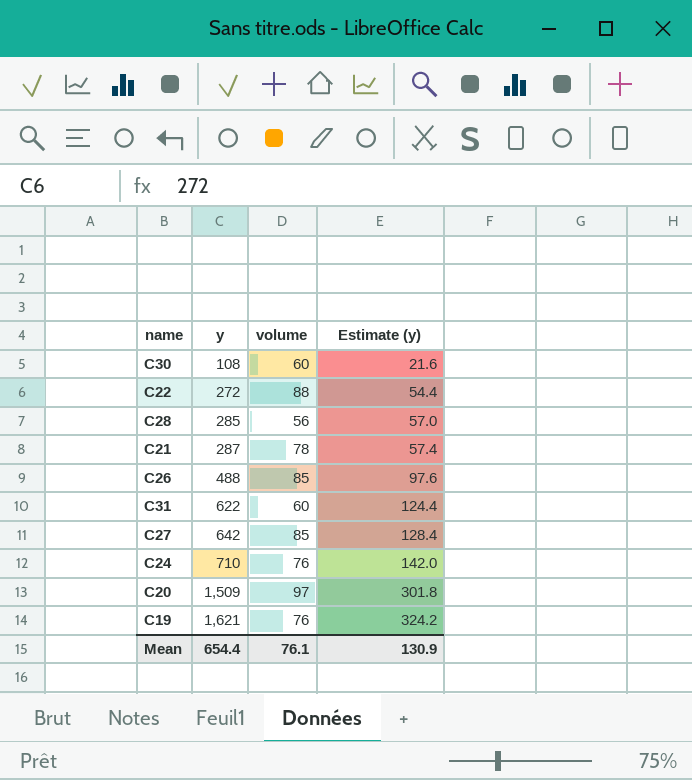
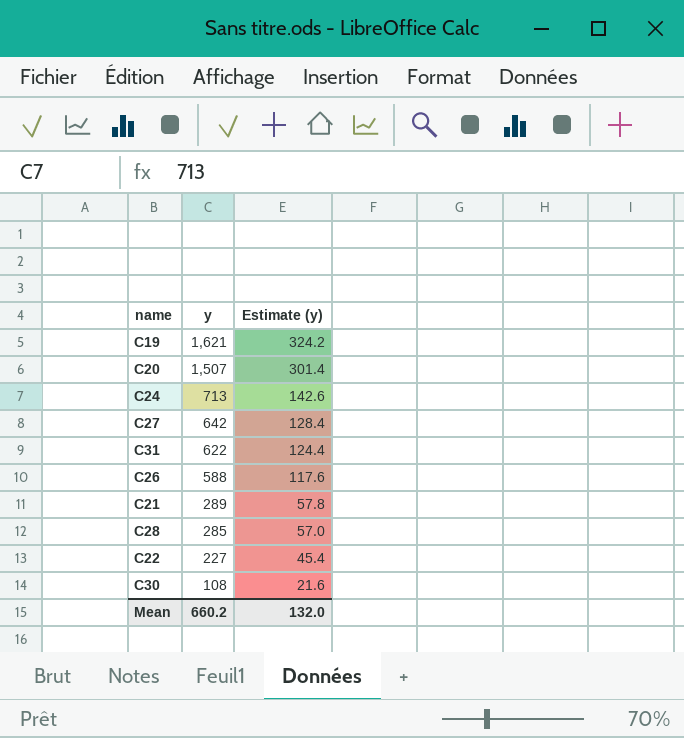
row order: y ascending -> y descending
column volume | position: 3 -> none
C20 | y: 1,509 -> 1,507
C20 | Estimate (y): 301.8 -> 301.4
C24 | y: 710 -> 713
C24 | Estimate (y): 142.0 -> 142.6
C26 | y: 488 -> 588
C26 | Estimate (y): 97.6 -> 117.6
C21 | y: 287 -> 289
C21 | Estimate (y): 57.4 -> 57.8
C22 | y: 272 -> 227
C22 | Estimate (y): 54.4 -> 45.4
Mean | y: 654.4 -> 660.2
Mean | Estimate (y): 130.9 -> 132.0

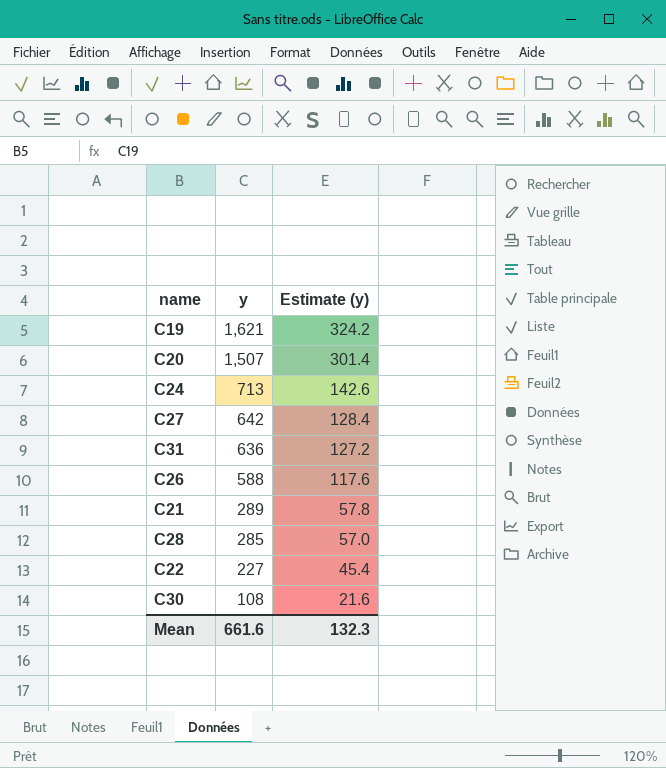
C31 | y: 622 -> 636
C31 | Estimate (y): 124.4 -> 127.2
Mean | y: 660.2 -> 661.6
Mean | Estimate (y): 132.0 -> 132.3

